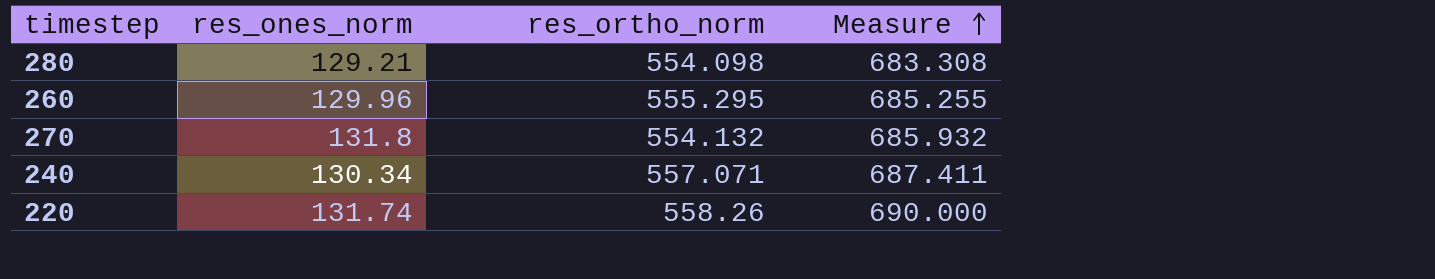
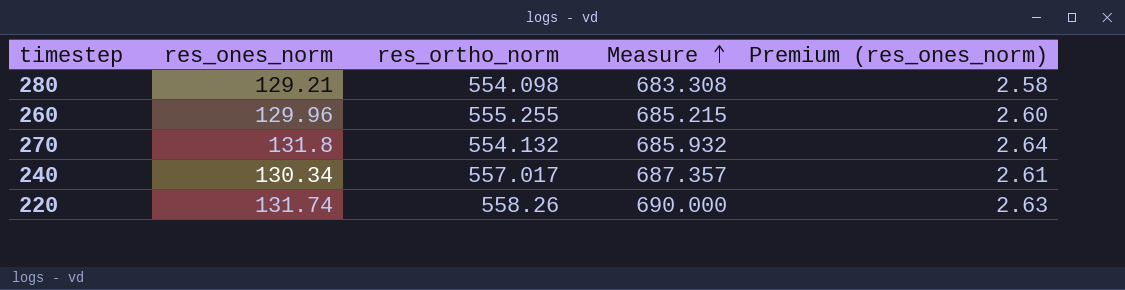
column Premium (res_ones_norm) | formula: none -> [res_ones_norm] * 0.02
260 | res_ortho_norm: 555.295 -> 555.255
260 | Measure: 685.255 -> 685.215
240 | res_ortho_norm: 557.071 -> 557.017
240 | Measure: 687.411 -> 687.357

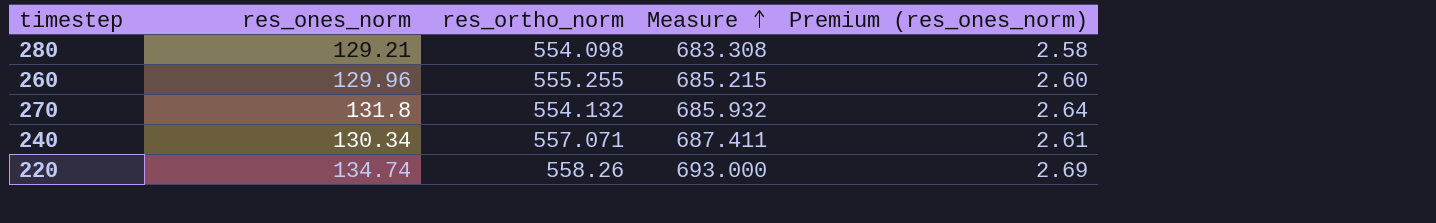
240 | res_ortho_norm: 557.017 -> 557.071
240 | Measure: 687.357 -> 687.411
220 | res_ones_norm: 131.74 -> 134.74
220 | Measure: 690.000 -> 693.000
220 | Premium (res_ones_norm): 2.63 -> 2.69

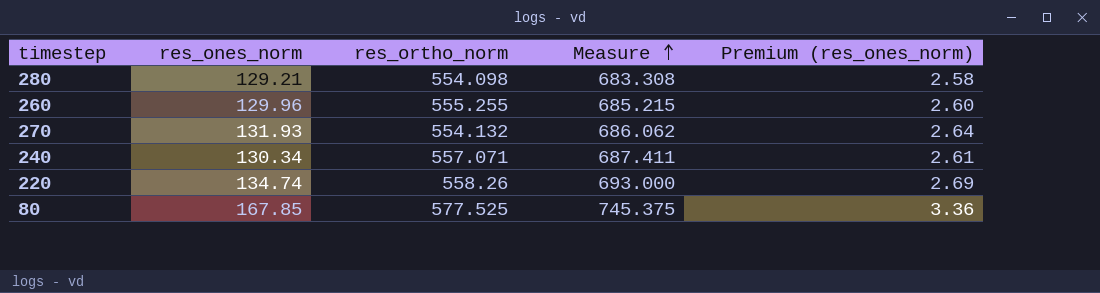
270 | res_ones_norm: 131.8 -> 131.93
270 | Measure: 685.932 -> 686.062
row 80: none -> 167.85 | 577.525 | 745.375 | 3.36

